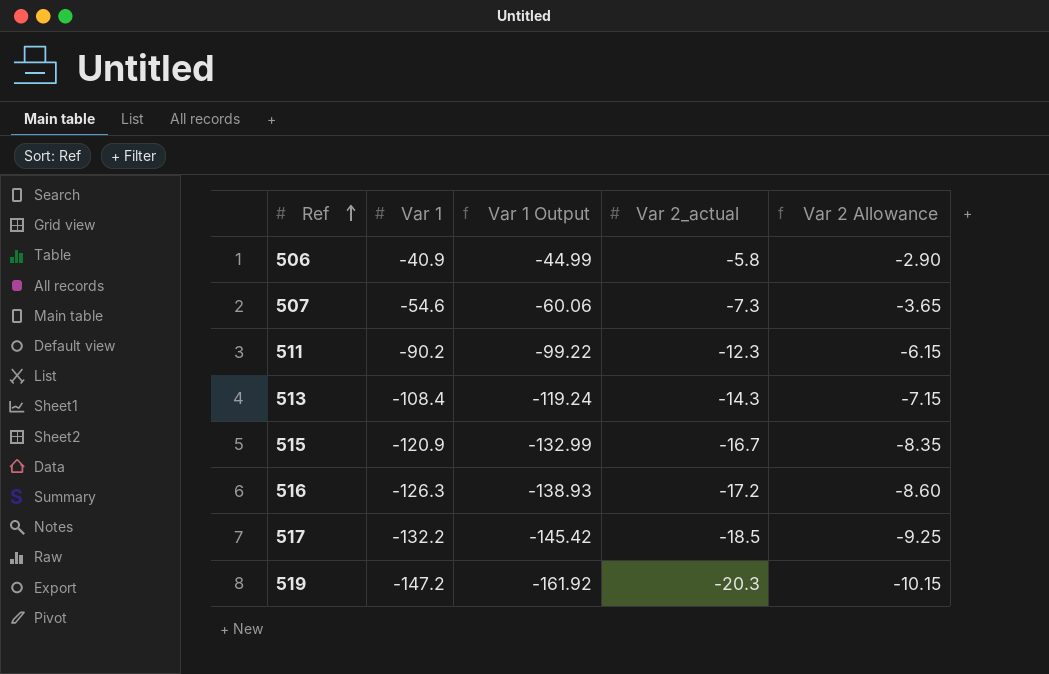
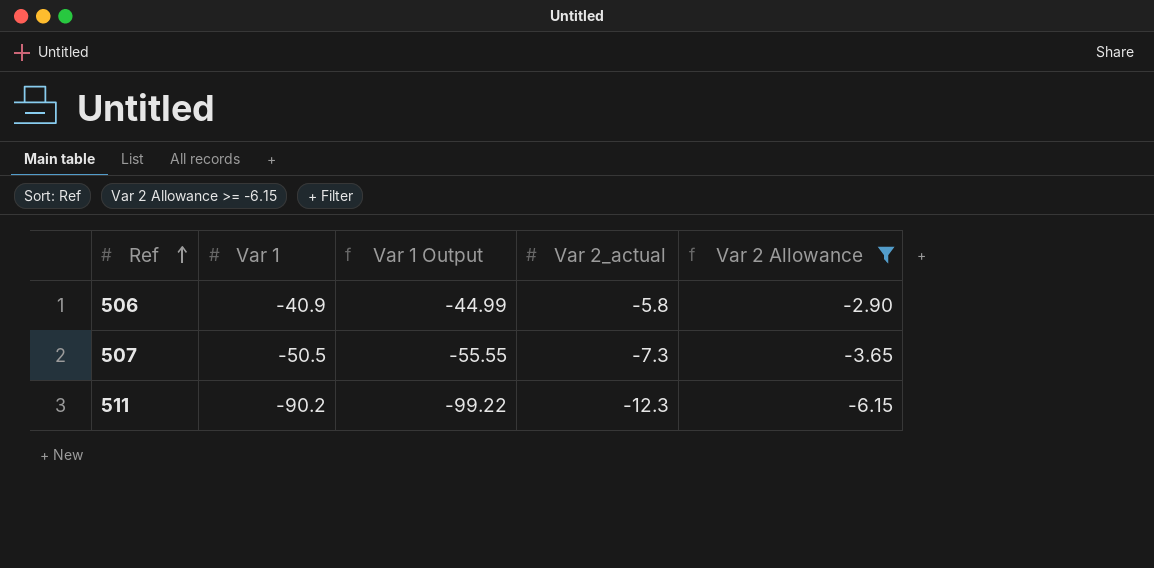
filter: none -> Var 2 Allowance >= -6.15
507 | Var 1: -54.6 -> -50.5
507 | Var 1 Output: -60.06 -> -55.55

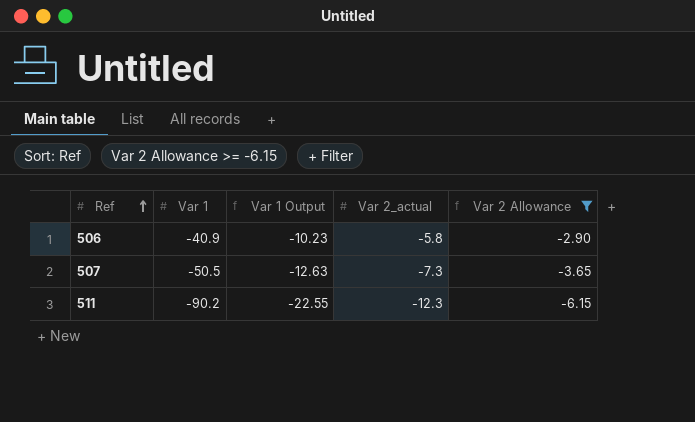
column Var 1 Output | formula: [Var 1] * 1.1 -> [Var 1] * 0.25

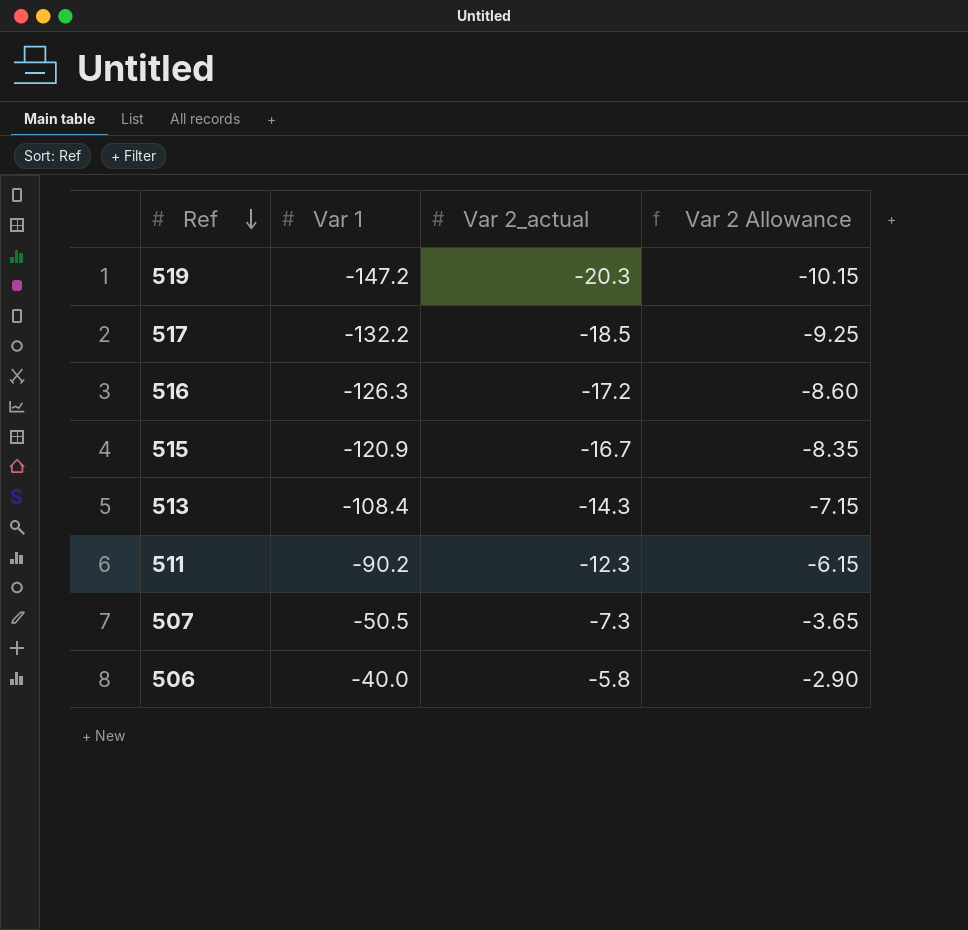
filter: Var 2 Allowance >= -6.15 -> none
row order: Ref ascending -> Ref descending
column Var 1 Output | formula: [Var 1] * 0.25 -> none
506 | Var 1: -40.9 -> -40.0

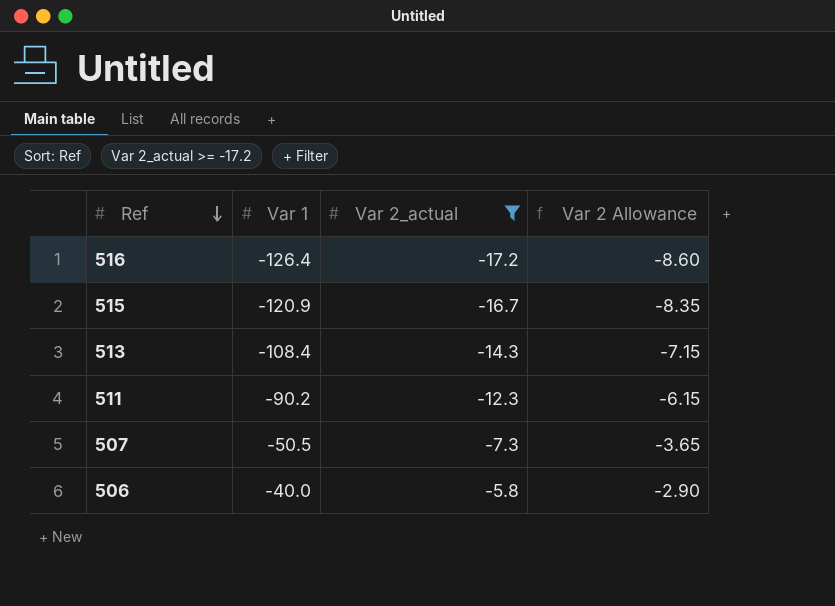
filter: none -> Var 2_actual >= -17.2
516 | Var 1: -126.3 -> -126.4

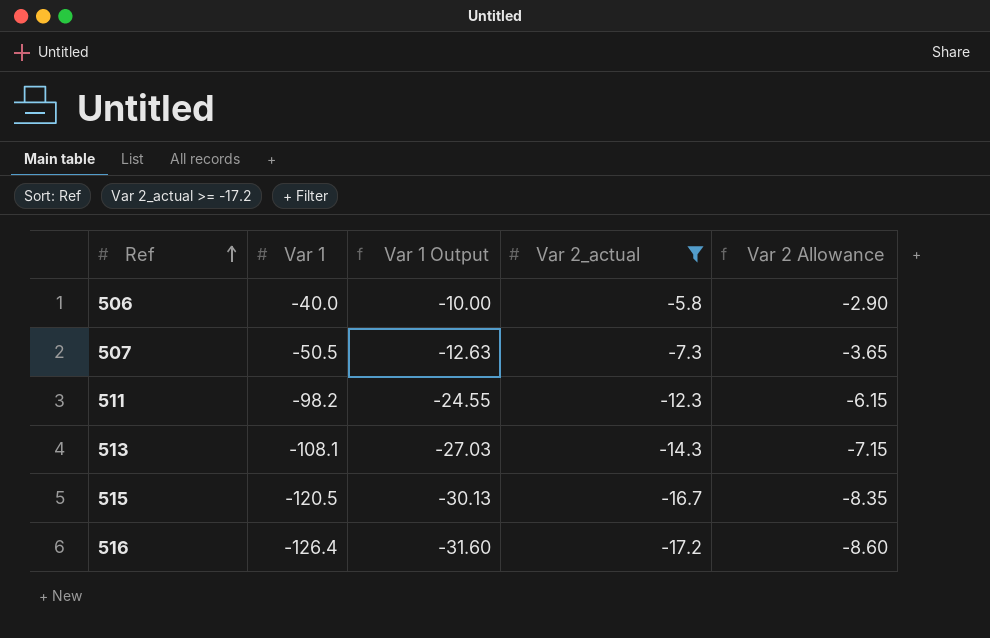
row order: Ref descending -> Ref ascending
column Var 1 Output | formula: none -> [Var 1] * 0.25
511 | Var 1: -90.2 -> -98.2
513 | Var 1: -108.4 -> -108.1
515 | Var 1: -120.9 -> -120.5

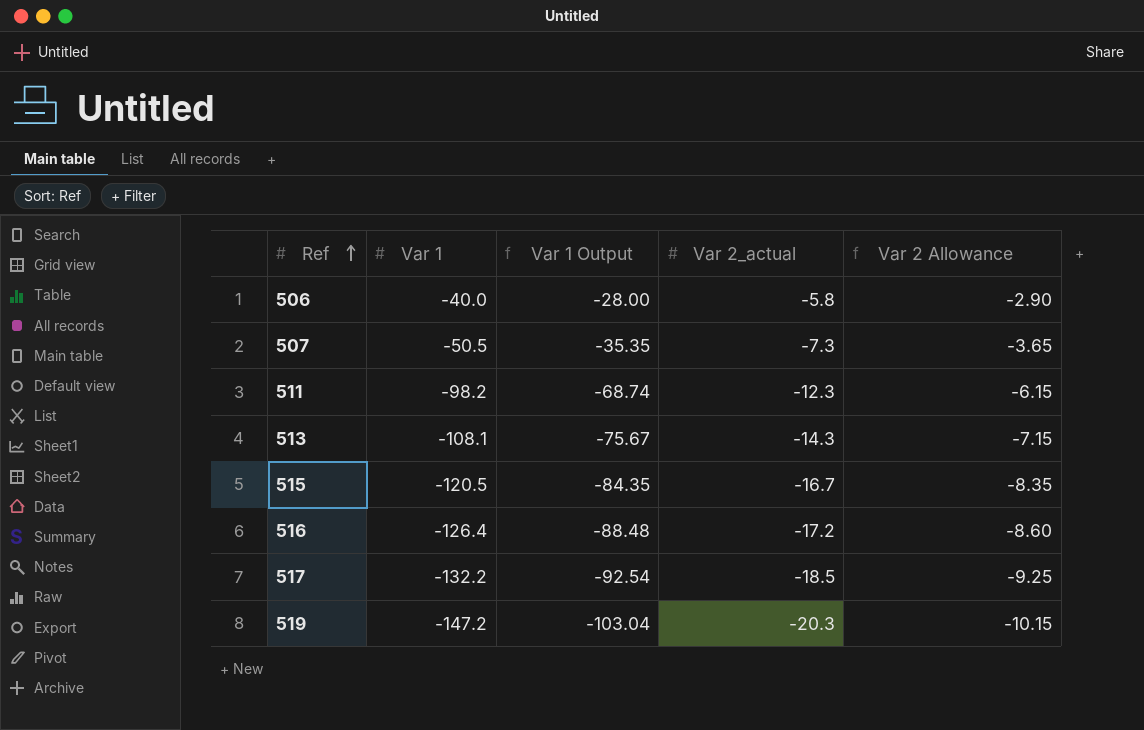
filter: Var 2_actual >= -17.2 -> none
column Var 1 Output | formula: [Var 1] * 0.25 -> [Var 1] * 0.7

